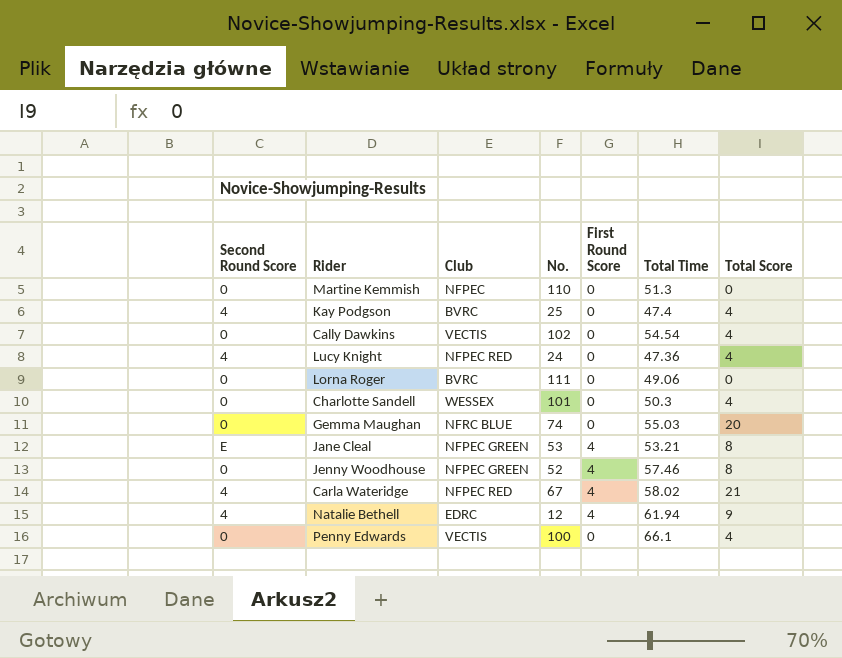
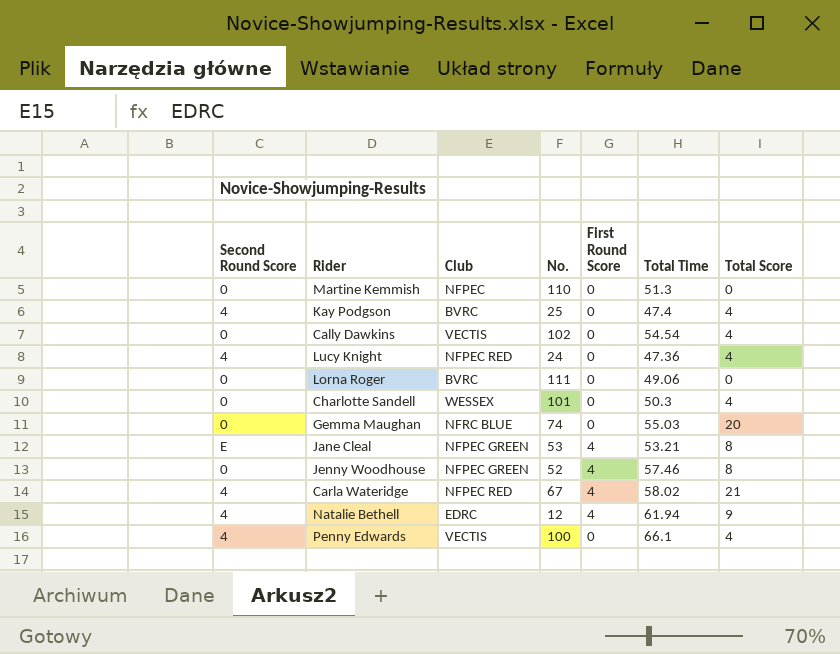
Penny Edwards | Second Round Score: 0 -> 4

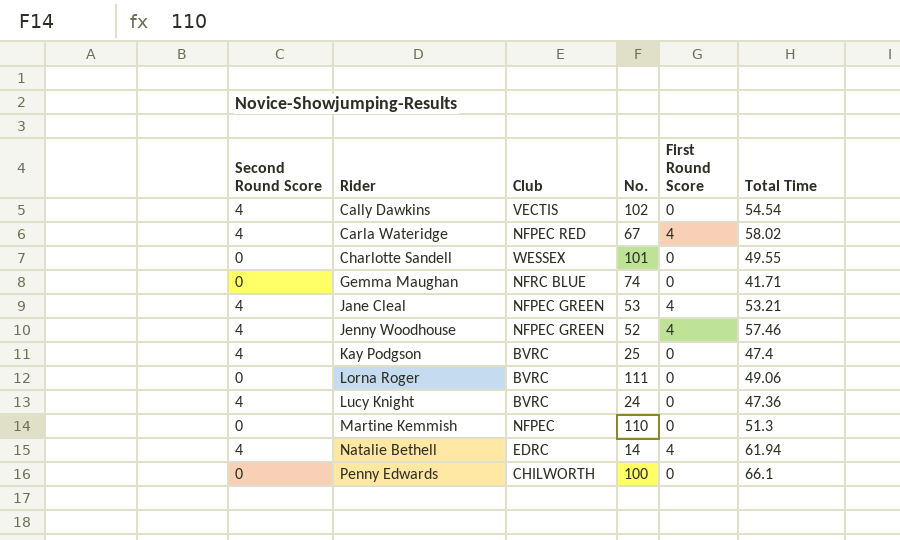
row order: none -> Rider ascending
column Total Score | position: 7 -> none
Cally Dawkins | Second Round Score: 0 -> 4
Charlotte Sandell | Total Time: 50.3 -> 49.55
Gemma Maughan | Total Time: 55.03 -> 41.71
Jane Cleal | Second Round Score: E -> 4
Jenny Woodhouse | Second Round Score: 0 -> 4
Lucy Knight | Club: NFPEC RED -> BVRC
Natalie Bethell | No.: 12 -> 14
Penny Edwards | Second Round Score: 4 -> 0
Penny Edwards | Club: VECTIS -> CHILWORTH

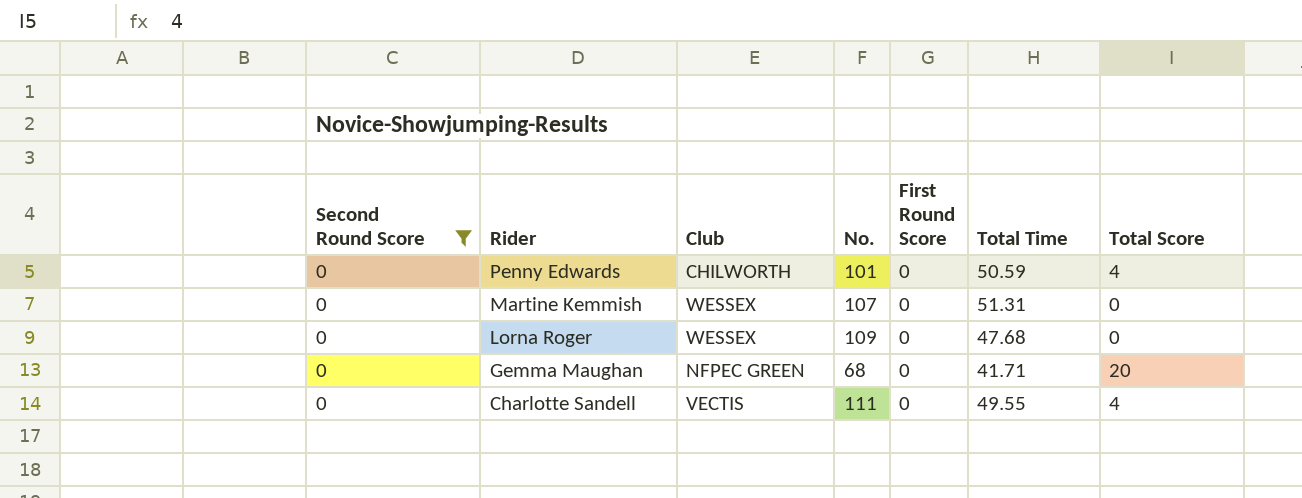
filter: none -> Second Round Score = 0
row order: Rider ascending -> Rider descending
column Total Score | position: none -> 7
Penny Edwards | No.: 100 -> 101
Penny Edwards | Total Time: 66.1 -> 50.59
Martine Kemmish | Club: NFPEC -> WESSEX
Martine Kemmish | No.: 110 -> 107
Martine Kemmish | Total Time: 51.3 -> 51.31
Lorna Roger | Club: BVRC -> WESSEX
Lorna Roger | No.: 111 -> 109
Lorna Roger | Total Time: 49.06 -> 47.68
Gemma Maughan | Club: NFRC BLUE -> NFPEC GREEN
Gemma Maughan | No.: 74 -> 68
Charlotte Sandell | Club: WESSEX -> VECTIS
Charlotte Sandell | No.: 101 -> 111

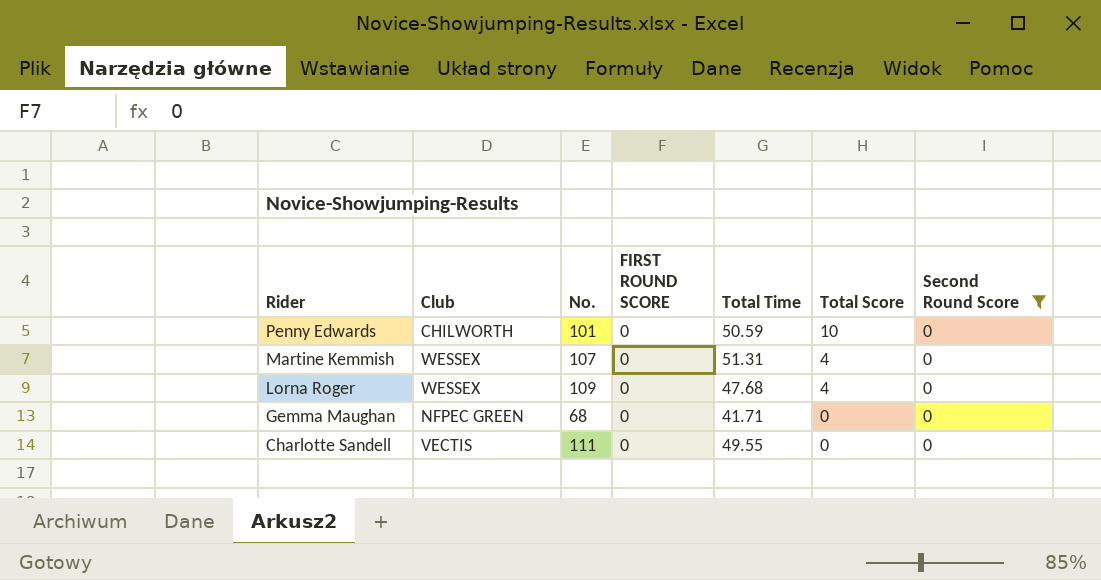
column name: First Round Score -> FIRST ROUND SCORE
column Second Round Score | position: 1 -> 7
Penny Edwards | Total Score: 4 -> 10
Martine Kemmish | Total Score: 0 -> 4
Lorna Roger | Total Score: 0 -> 4
Gemma Maughan | Total Score: 20 -> 0
Charlotte Sandell | Total Score: 4 -> 0

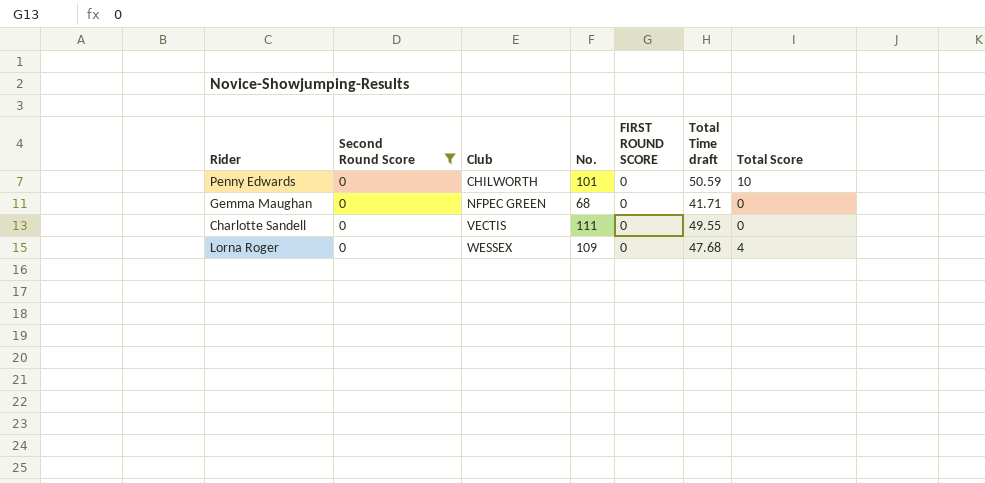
row order: Rider descending -> Club ascending
column Second Round Score | position: 7 -> 2
column name: Total Time -> Total Time draft
row Martine Kemmish: WESSEX | 107 | 0 | 51.31 | 4 | 0 -> none

